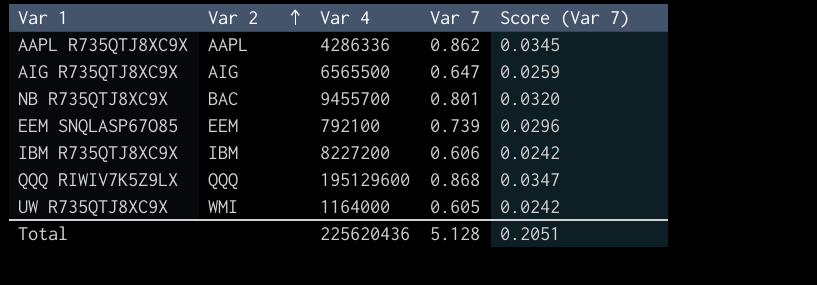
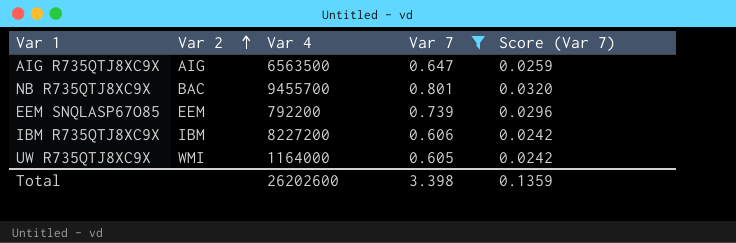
filter: none -> Var 7 <= 0.801
AIG R735QTJ8XC9X | Var 4: 6565500 -> 6563500
EEM SNQLASP67O85 | Var 4: 792100 -> 792200
Total | Var 4: 225620436 -> 26202600
Total | Var 7: 5.128 -> 3.398
Total | Score (Var 7): 0.2051 -> 0.1359

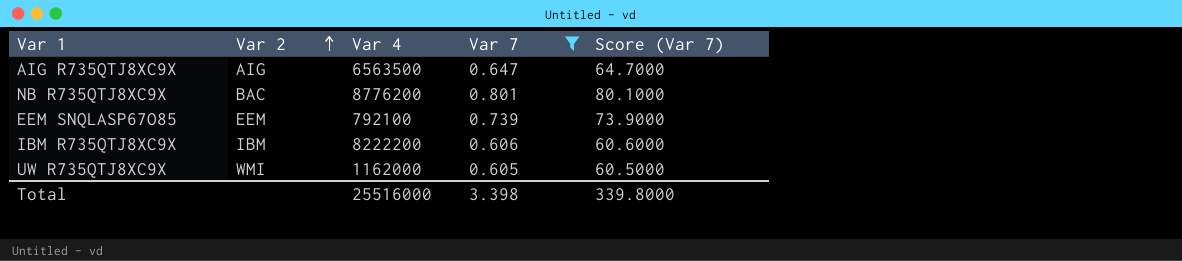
column Score (Var 7) | formula: [Var 7] * 0.04 -> [Var 7] * 100
NB R735QTJ8XC9X | Var 4: 9455700 -> 8776200
EEM SNQLASP67O85 | Var 4: 792200 -> 792100
IBM R735QTJ8XC9X | Var 4: 8227200 -> 8222200
UW R735QTJ8XC9X | Var 4: 1164000 -> 1162000
Total | Var 4: 26202600 -> 25516000
Total | Score (Var 7): 0.1359 -> 339.8000

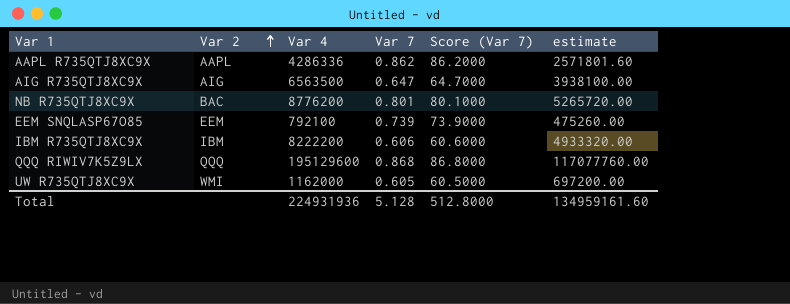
filter: Var 7 <= 0.801 -> none
column estimate | formula: none -> [Var 4] * 0.6
Total | Var 4: 25516000 -> 224931936
Total | Var 7: 3.398 -> 5.128
Total | Score (Var 7): 339.8000 -> 512.8000

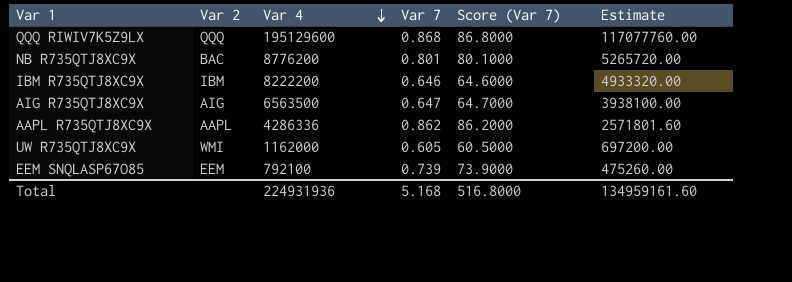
row order: Var 2 ascending -> Var 4 descending
column name: estimate -> Estimate
IBM R735QTJ8XC9X | Var 7: 0.606 -> 0.646
IBM R735QTJ8XC9X | Score (Var 7): 60.6000 -> 64.6000
Total | Var 7: 5.128 -> 5.168
Total | Score (Var 7): 512.8000 -> 516.8000

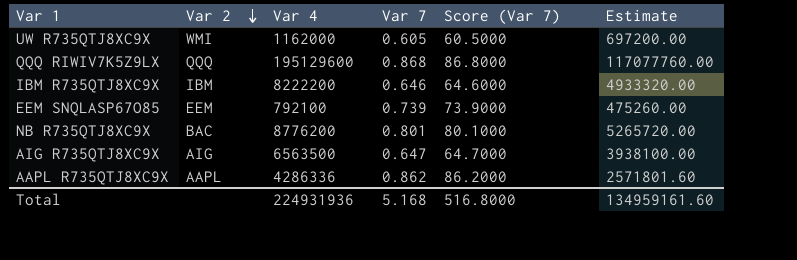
row order: Var 4 descending -> Var 2 descending

